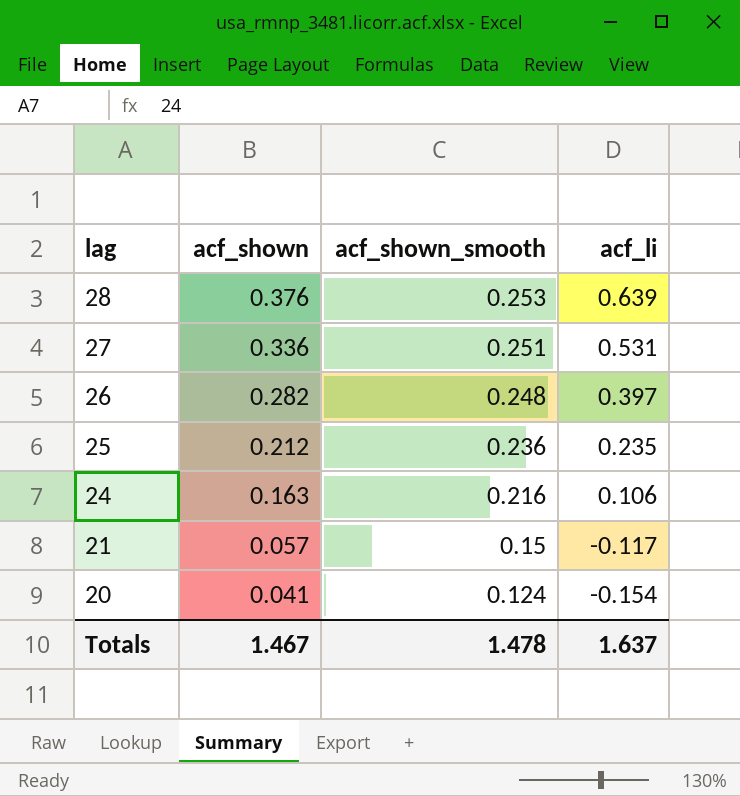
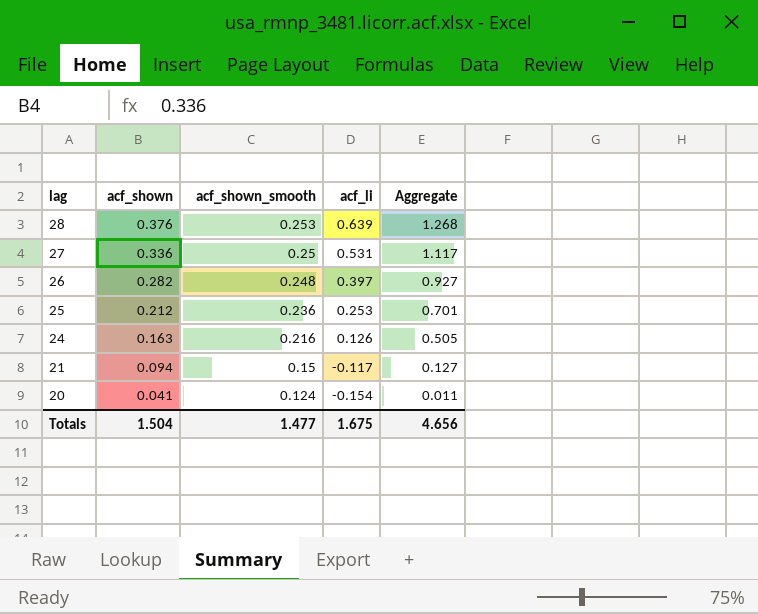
column Aggregate | formula: none -> [acf_shown] + [acf_shown_smooth] + [acf_li]
27 | acf_shown_smooth: 0.251 -> 0.25
25 | acf_li: 0.235 -> 0.253
24 | acf_li: 0.106 -> 0.126
21 | acf_shown: 0.057 -> 0.094
Totals | acf_shown: 1.467 -> 1.504
Totals | acf_shown_smooth: 1.478 -> 1.477
Totals | acf_li: 1.637 -> 1.675

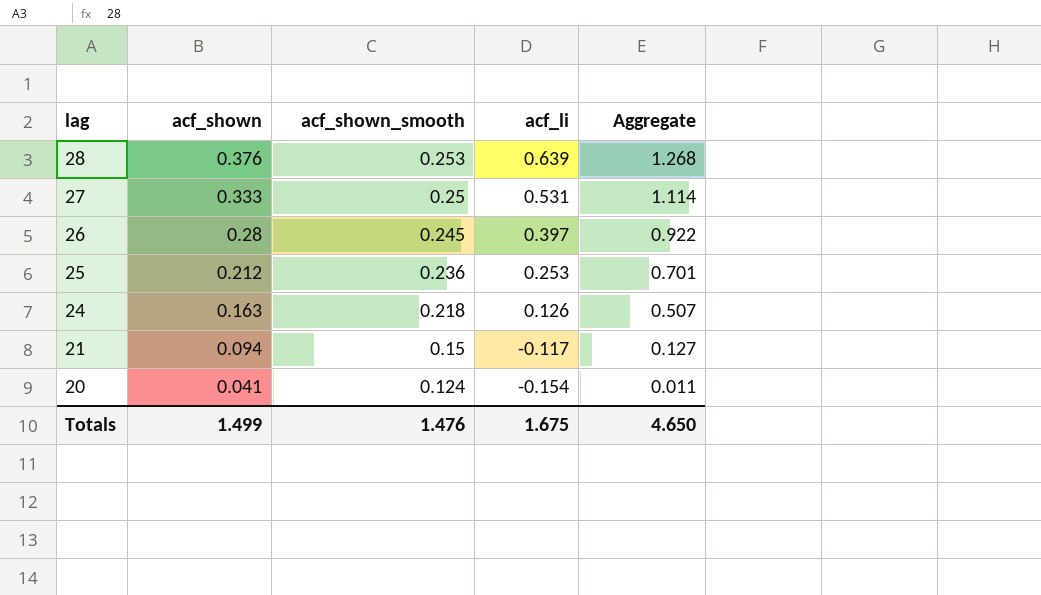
27 | acf_shown: 0.336 -> 0.333
27 | Aggregate: 1.117 -> 1.114
26 | acf_shown: 0.282 -> 0.28
26 | acf_shown_smooth: 0.248 -> 0.245
26 | Aggregate: 0.927 -> 0.922
24 | acf_shown_smooth: 0.216 -> 0.218
24 | Aggregate: 0.505 -> 0.507
Totals | acf_shown: 1.504 -> 1.499
Totals | acf_shown_smooth: 1.477 -> 1.476
Totals | Aggregate: 4.656 -> 4.650

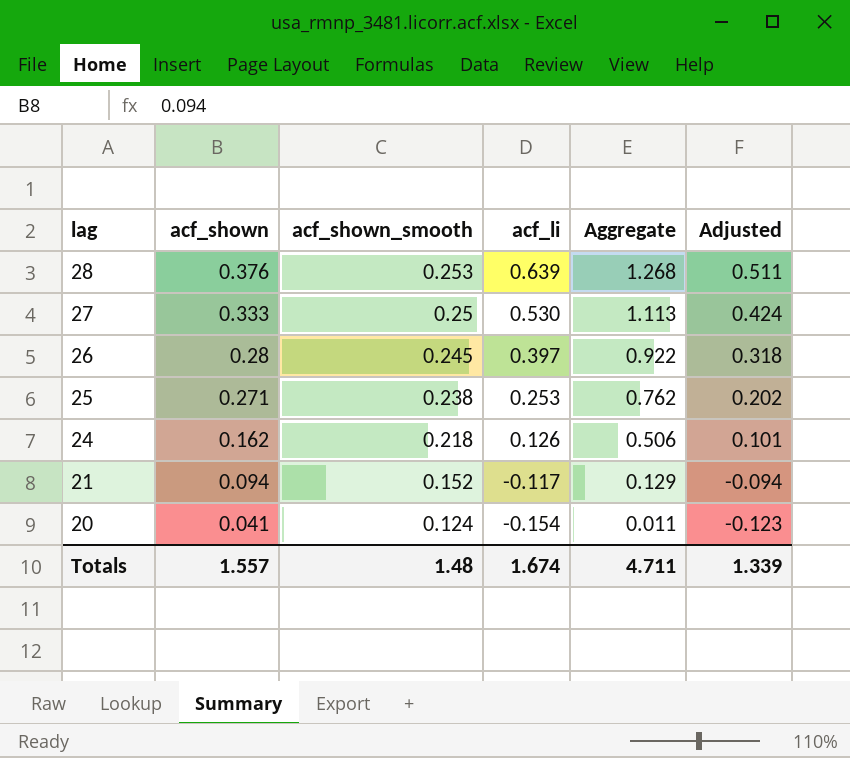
column Adjusted | formula: none -> [acf_li] * 0.8
27 | acf_li: 0.531 -> 0.530
27 | Aggregate: 1.114 -> 1.113
25 | acf_shown: 0.212 -> 0.271
25 | acf_shown_smooth: 0.236 -> 0.238
25 | Aggregate: 0.701 -> 0.762
24 | acf_shown: 0.163 -> 0.162
24 | Aggregate: 0.507 -> 0.506
21 | acf_shown_smooth: 0.15 -> 0.152
21 | Aggregate: 0.127 -> 0.129
Totals | acf_shown: 1.499 -> 1.557
Totals | acf_shown_smooth: 1.476 -> 1.48
Totals | acf_li: 1.675 -> 1.674
Totals | Aggregate: 4.650 -> 4.711

